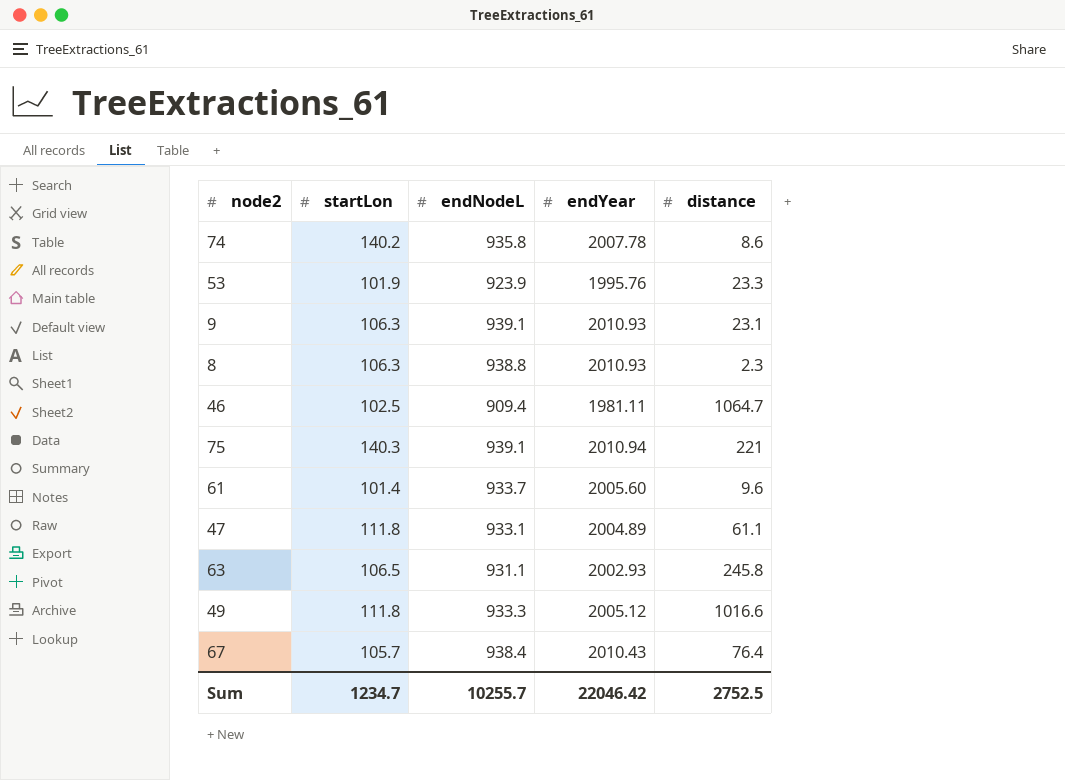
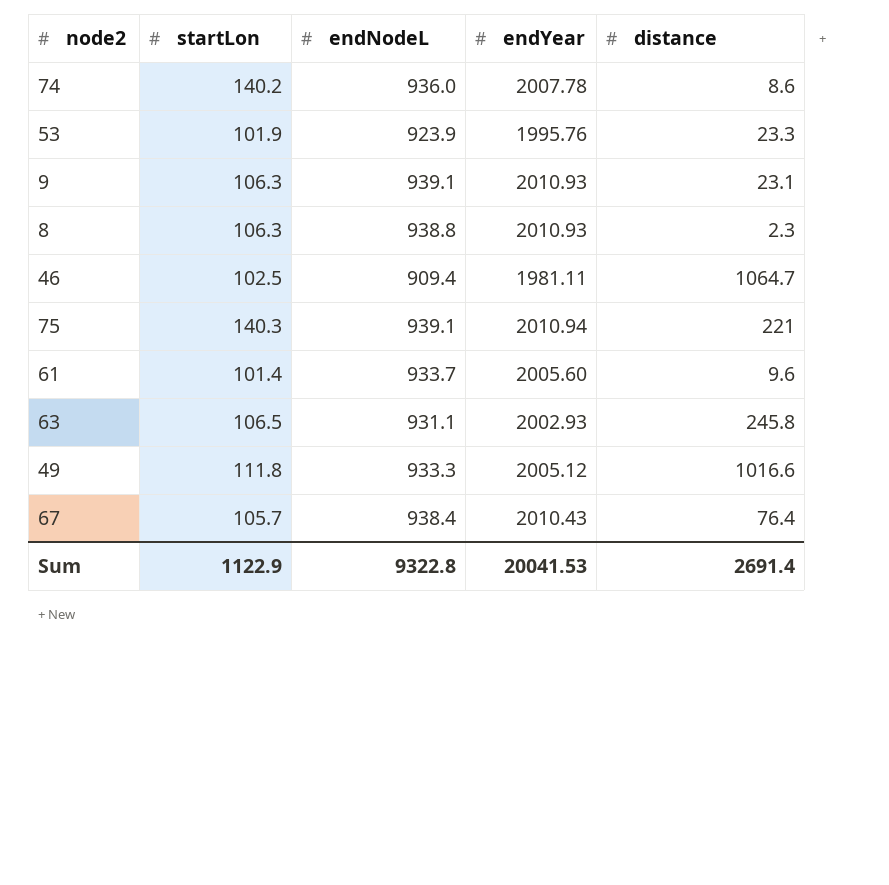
row 47: 111.8 | 933.1 | 2004.89 | 61.1 -> none
74 | endNodeL: 935.8 -> 936.0
Sum | startLon: 1234.7 -> 1122.9
Sum | endNodeL: 10255.7 -> 9322.8
Sum | endYear: 22046.42 -> 20041.53
Sum | distance: 2752.5 -> 2691.4

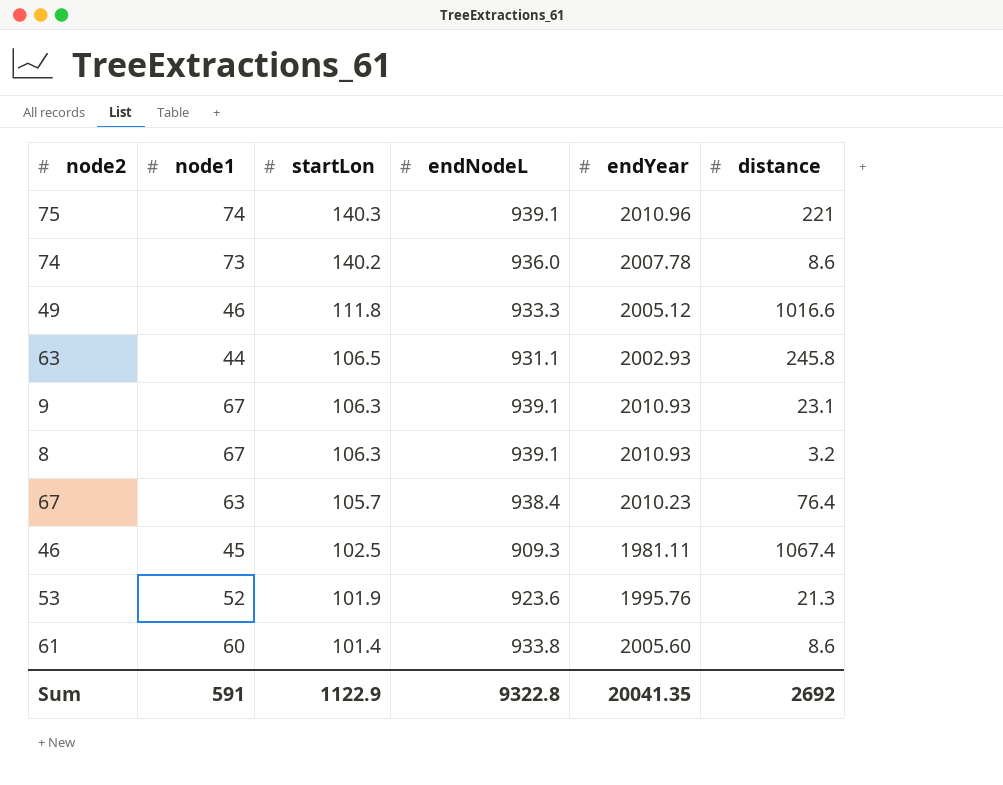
row order: none -> startLon descending
column node1 | position: none -> 2
75 | endYear: 2010.94 -> 2010.96
8 | endNodeL: 938.8 -> 939.1
8 | distance: 2.3 -> 3.2
67 | endYear: 2010.43 -> 2010.23
46 | endNodeL: 909.4 -> 909.3
46 | distance: 1064.7 -> 1067.4
53 | endNodeL: 923.9 -> 923.6
53 | distance: 23.3 -> 21.3
61 | endNodeL: 933.7 -> 933.8
61 | distance: 9.6 -> 8.6
Sum | endYear: 20041.53 -> 20041.35
Sum | distance: 2691.4 -> 2692

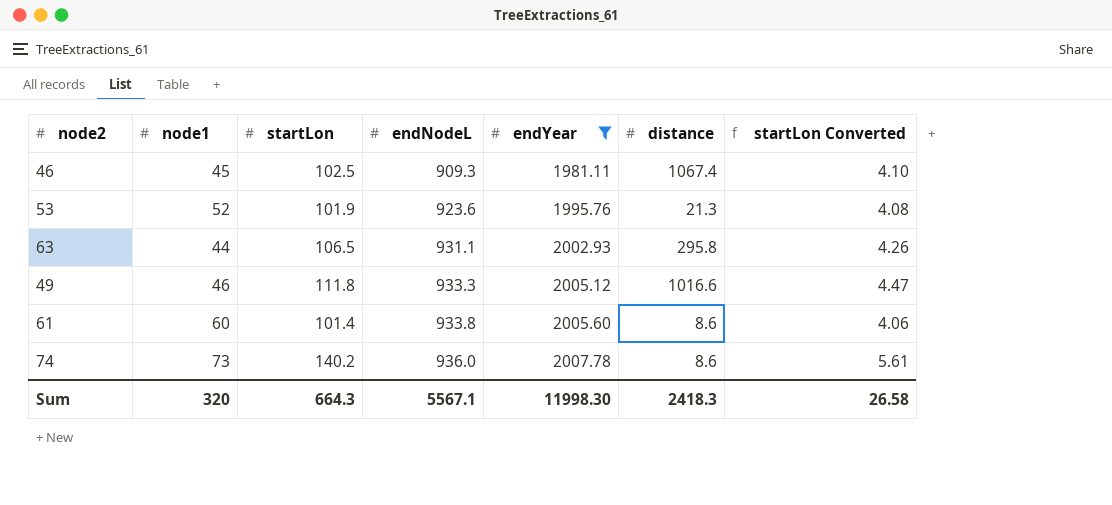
filter: none -> endYear <= 2007.78
row order: startLon descending -> endNodeL ascending
column startLon Converted | formula: none -> [startLon] * 0.04
63 | distance: 245.8 -> 295.8
Sum | node1: 591 -> 320
Sum | startLon: 1122.9 -> 664.3
Sum | endNodeL: 9322.8 -> 5567.1
Sum | endYear: 20041.35 -> 11998.30
Sum | distance: 2692 -> 2418.3

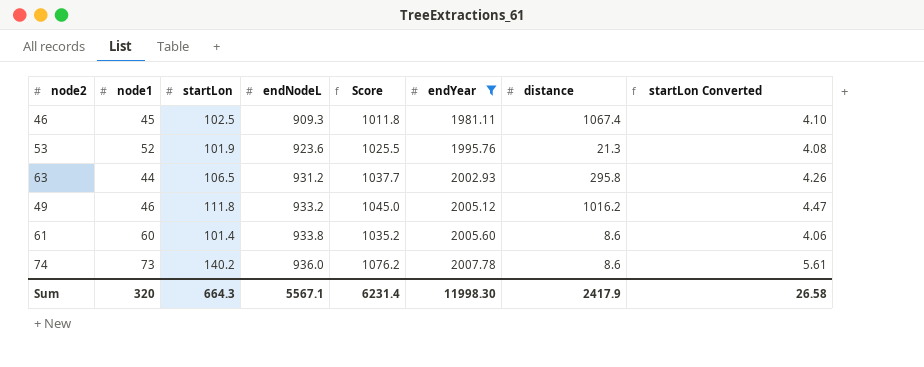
column Score | formula: none -> [startLon] + [endNodeL]
63 | endNodeL: 931.1 -> 931.2
49 | endNodeL: 933.3 -> 933.2
49 | distance: 1016.6 -> 1016.2
Sum | distance: 2418.3 -> 2417.9

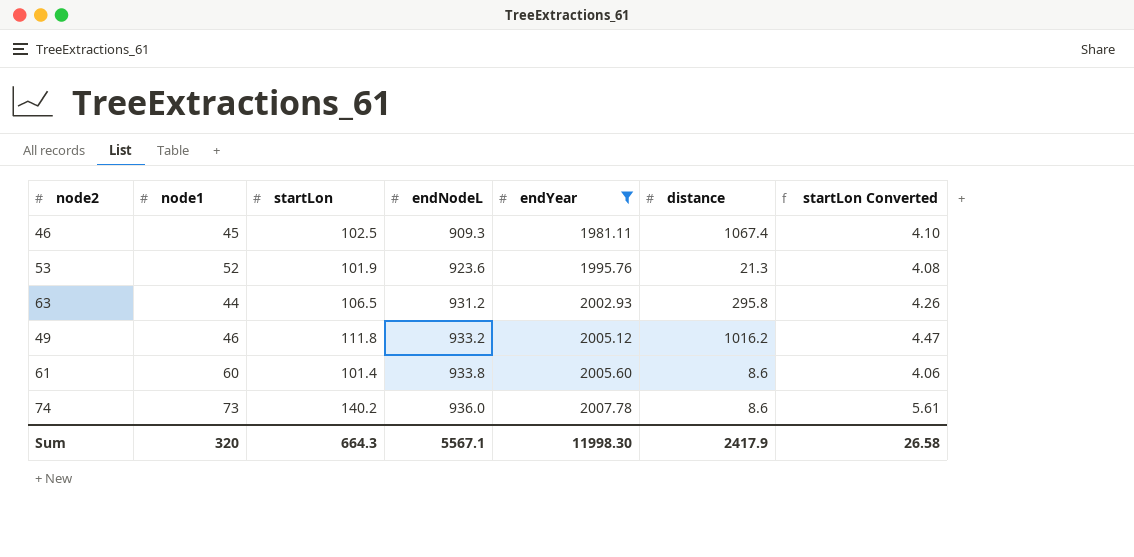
column Score | formula: [startLon] + [endNodeL] -> none

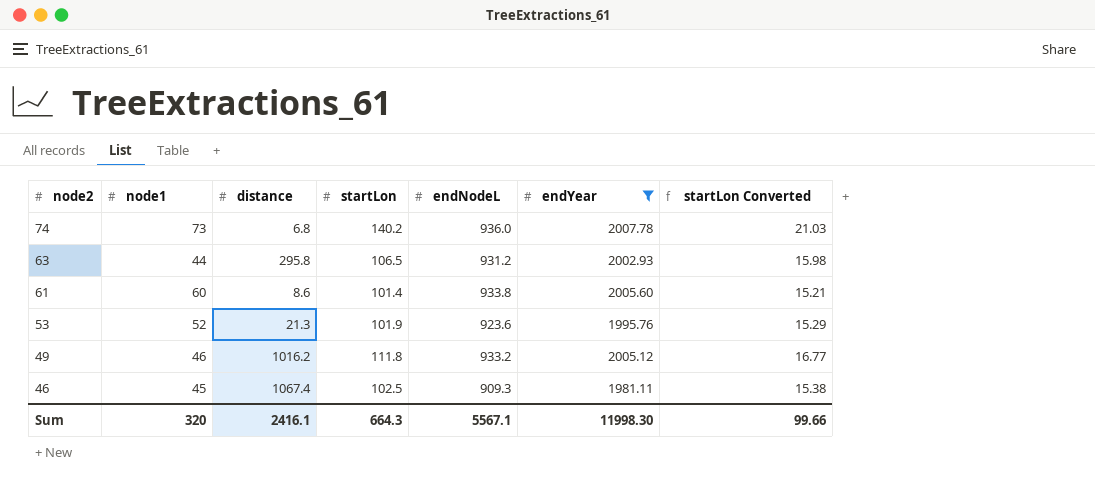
row order: endNodeL ascending -> node2 descending
column distance | position: 6 -> 3
column startLon Converted | formula: [startLon] * 0.04 -> [startLon] * 0.15
74 | distance: 8.6 -> 6.8
Sum | distance: 2417.9 -> 2416.1
Sum | startLon Converted: 26.58 -> 99.66

